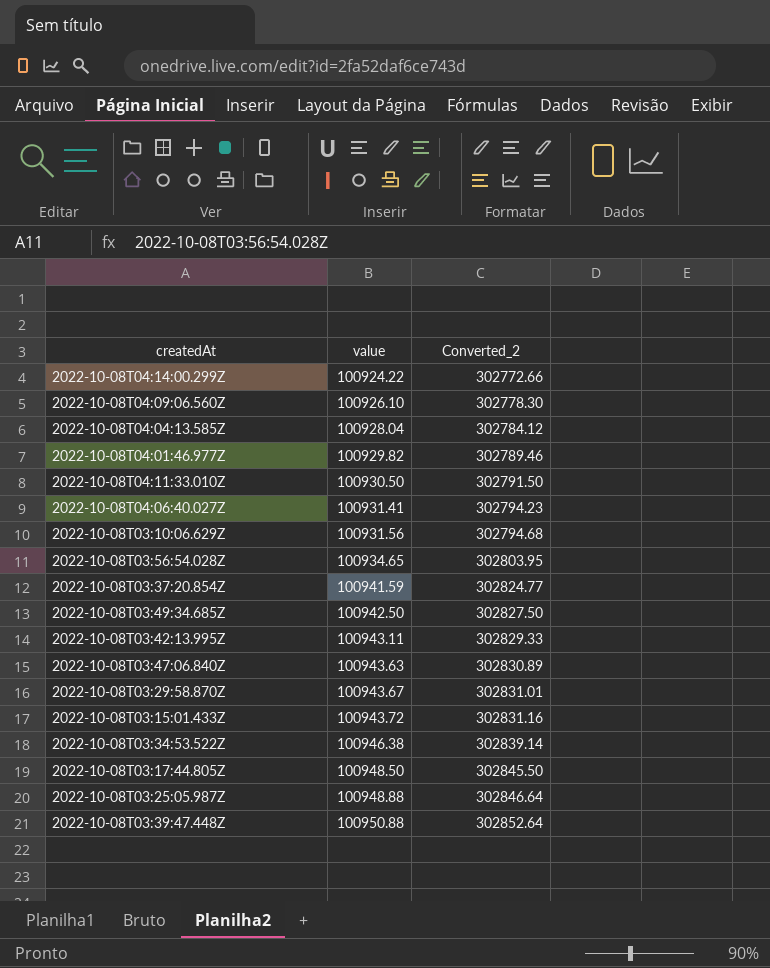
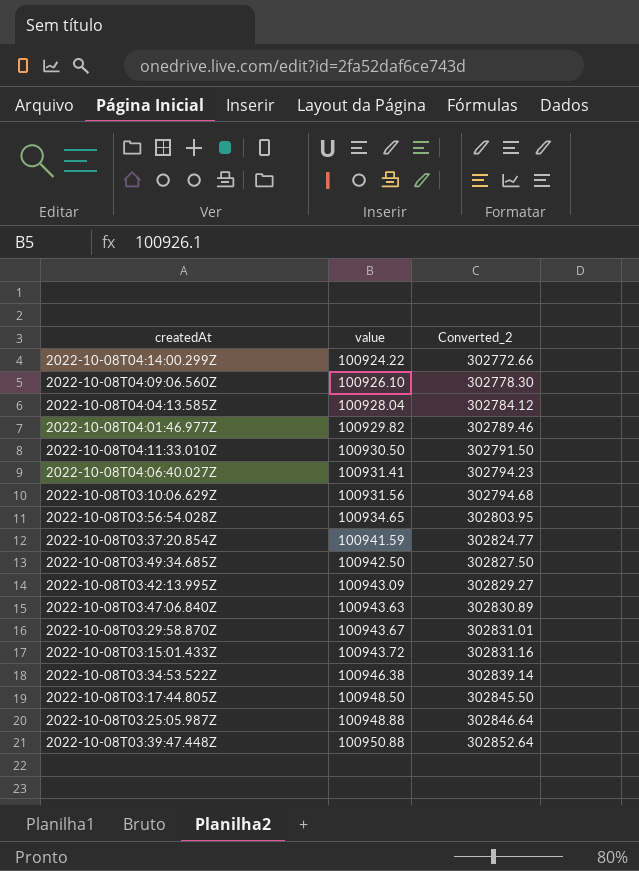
2022-10-08T03:42:13.995Z | value: 100943.11 -> 100943.09
2022-10-08T03:42:13.995Z | Converted_2: 302829.33 -> 302829.27

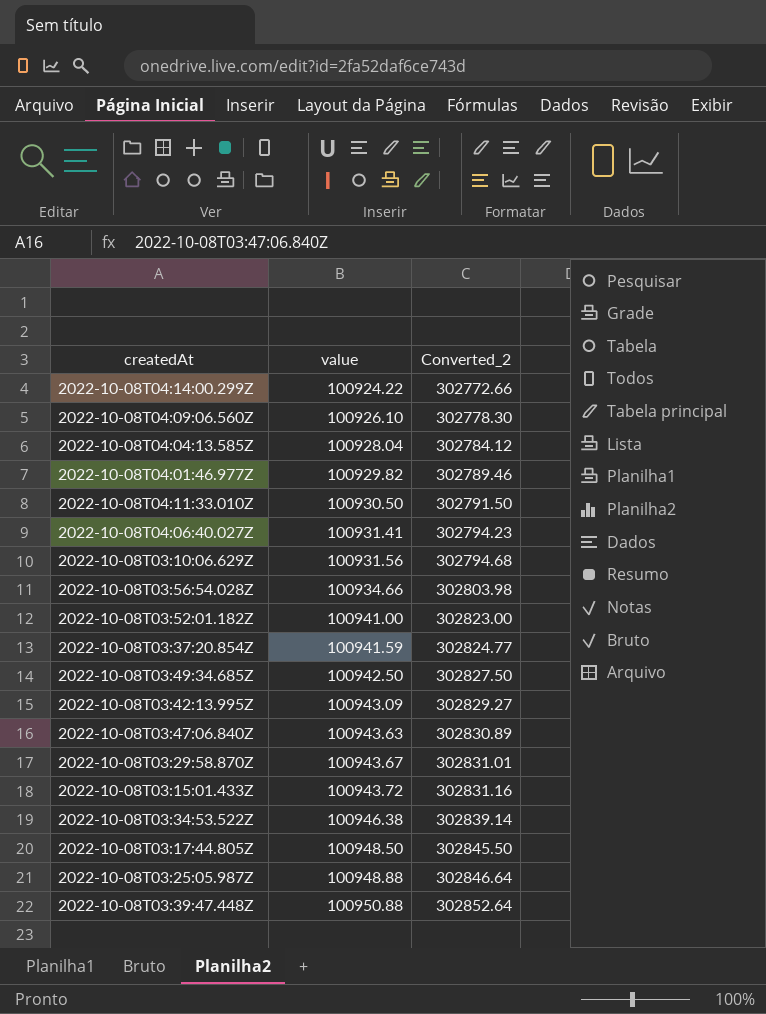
2022-10-08T03:56:54.028Z | value: 100934.65 -> 100934.66
2022-10-08T03:56:54.028Z | Converted_2: 302803.95 -> 302803.98
row 2022-10-08T03:52:01.182Z: none -> 100941.00 | 302823.00

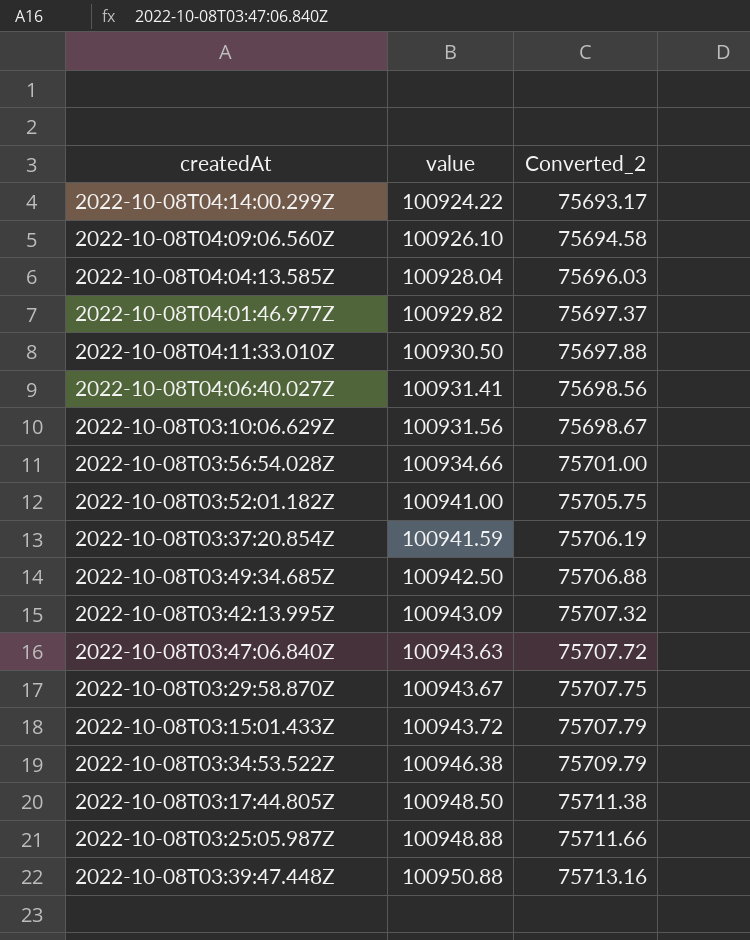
column Converted_2 | formula: [value] * 3 -> [value] * 0.75

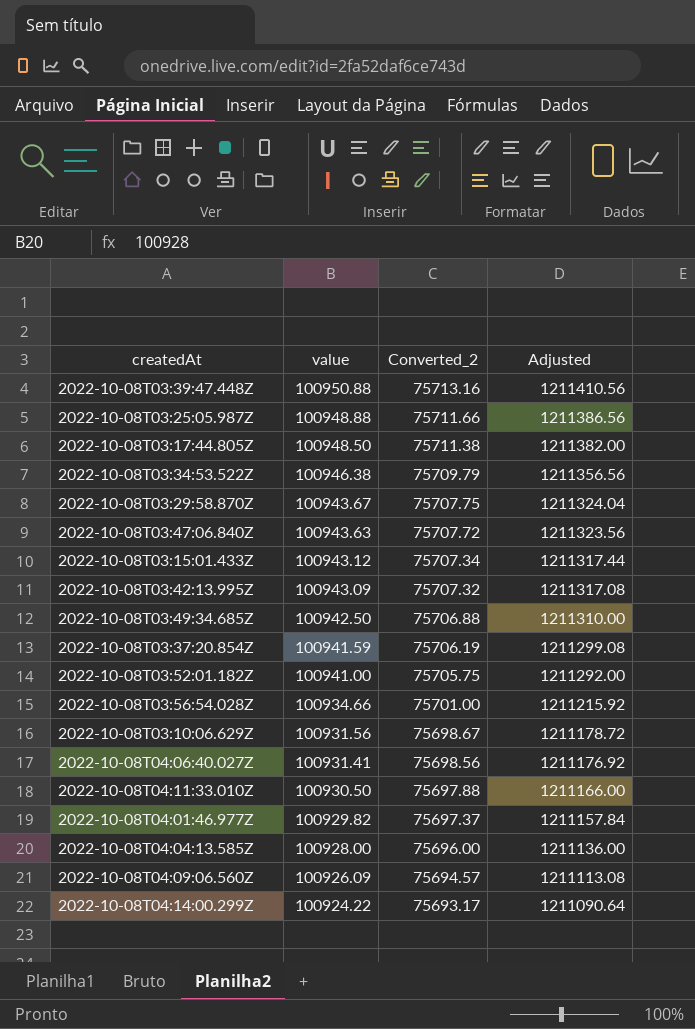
row order: value ascending -> value descending
column Adjusted | formula: none -> [value] * 12
2022-10-08T03:15:01.433Z | value: 100943.72 -> 100943.12
2022-10-08T03:15:01.433Z | Converted_2: 75707.79 -> 75707.34
2022-10-08T04:04:13.585Z | value: 100928.04 -> 100928.00
2022-10-08T04:04:13.585Z | Converted_2: 75696.03 -> 75696.00
2022-10-08T04:09:06.560Z | value: 100926.10 -> 100926.09
2022-10-08T04:09:06.560Z | Converted_2: 75694.58 -> 75694.57

